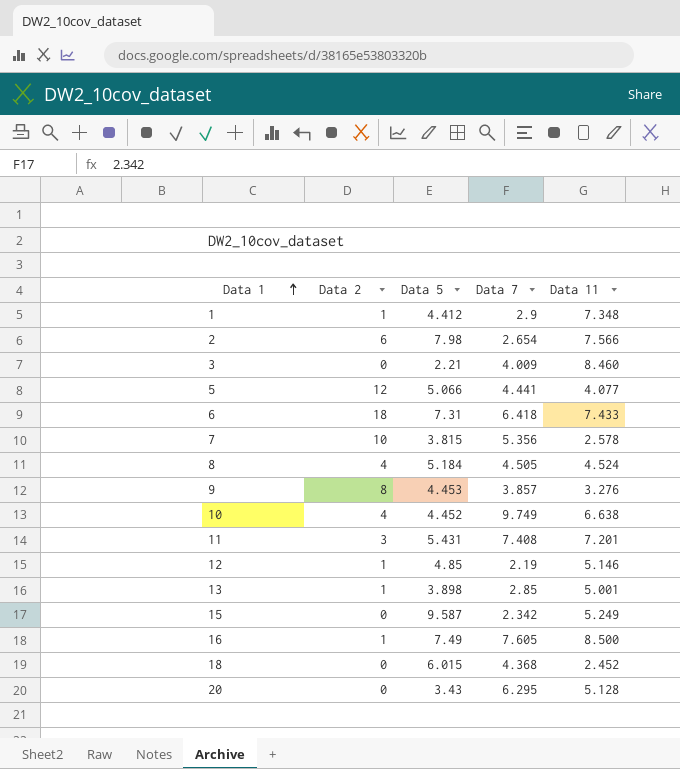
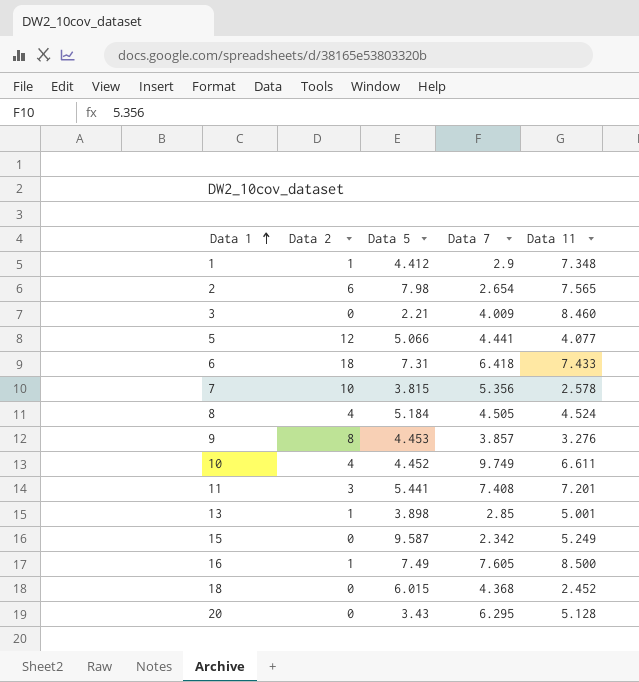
row 12: 1 | 4.85 | 2.19 | 5.146 -> none
2 | Data 11: 7.566 -> 7.565
10 | Data 11: 6.638 -> 6.611
11 | Data 5: 5.431 -> 5.441

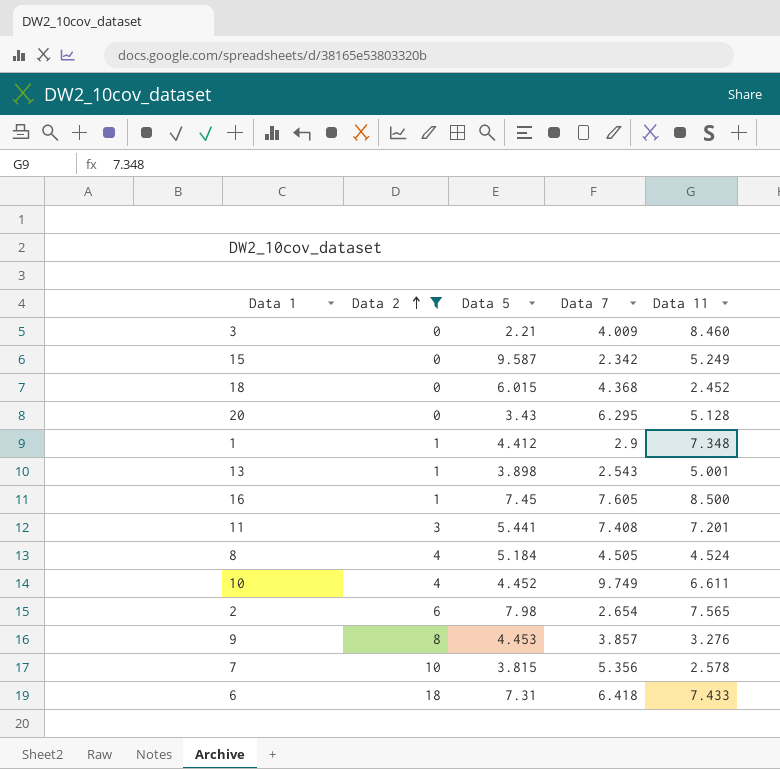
filter: none -> Data 2 != 12
row order: Data 1 ascending -> Data 2 ascending
13 | Data 7: 2.85 -> 2.543
16 | Data 5: 7.49 -> 7.45

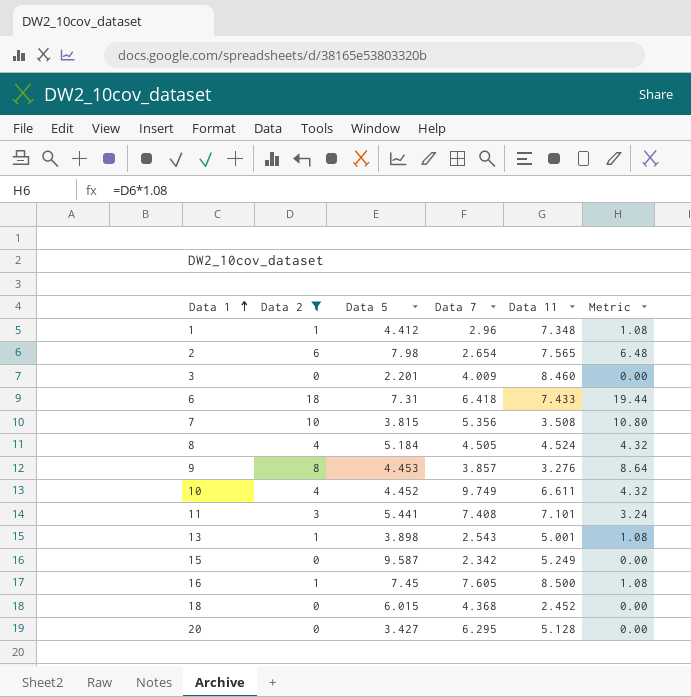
row order: Data 2 ascending -> Data 1 ascending
column Metric | formula: none -> [Data 2] * 1.08
1 | Data 7: 2.9 -> 2.96
3 | Data 5: 2.21 -> 2.201
7 | Data 11: 2.578 -> 3.508
11 | Data 11: 7.201 -> 7.101
20 | Data 5: 3.43 -> 3.427

